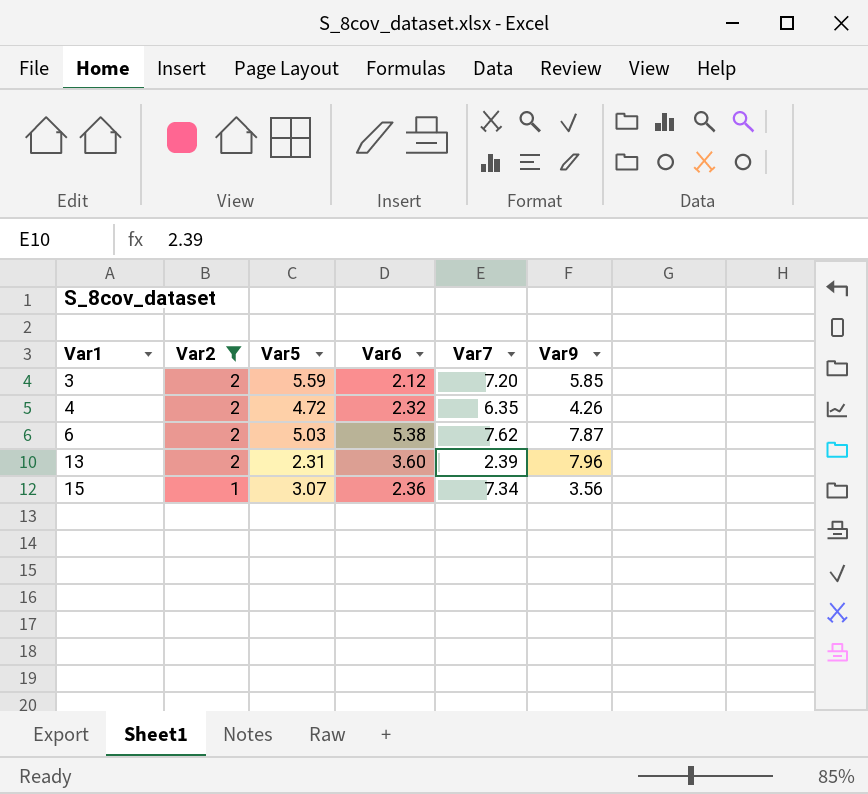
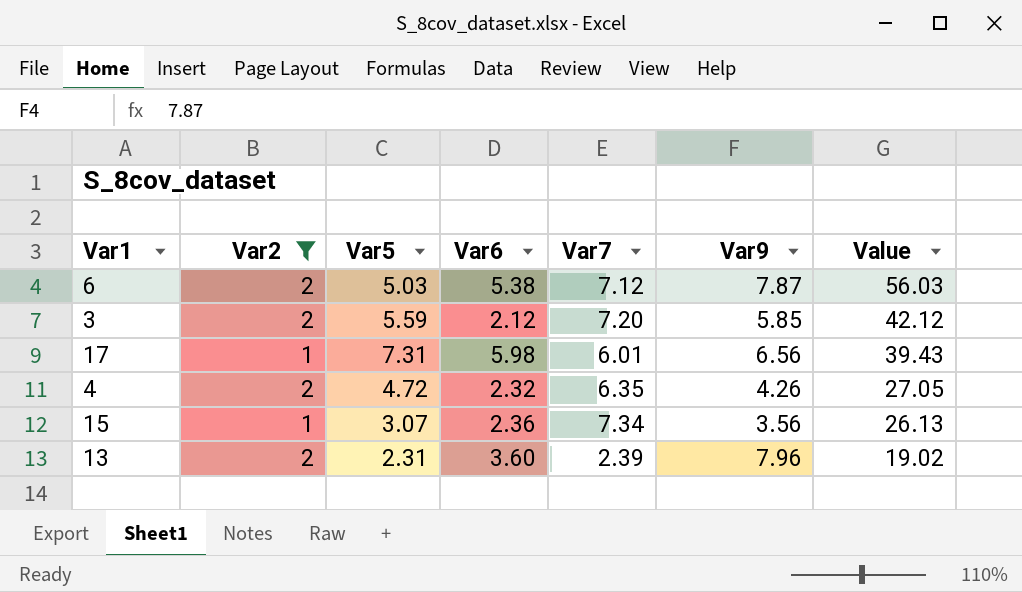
row order: Var1 ascending -> Value descending
column Value | formula: none -> [Var7] * [Var9]
6 | Var7: 7.62 -> 7.12
row 17: none -> 1 | 7.31 | 5.98 | 6.01 | 6.56 | 39.43

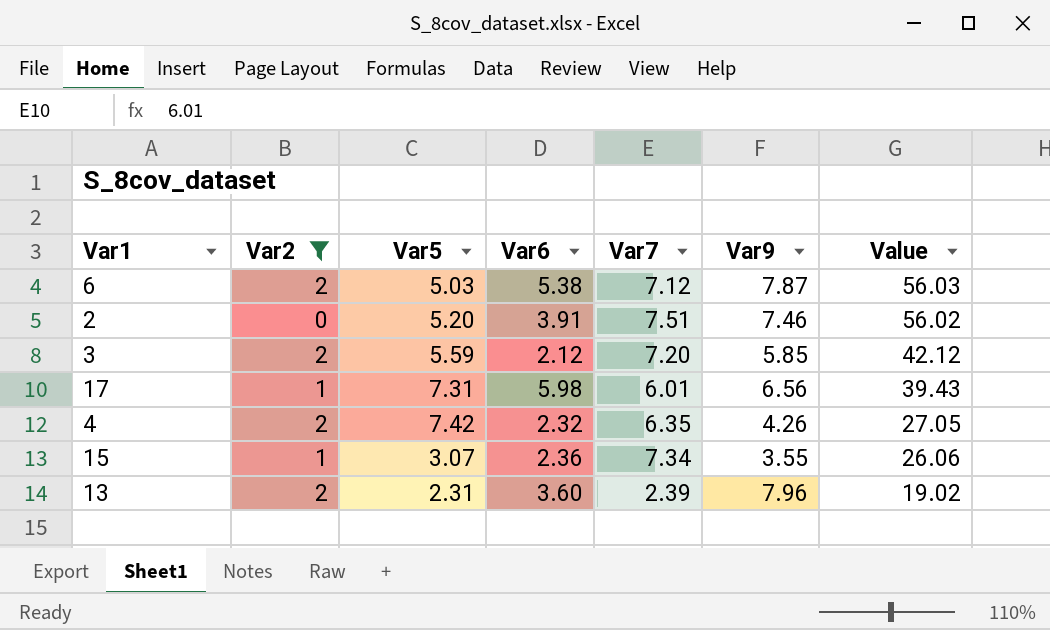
row 2: none -> 0 | 5.20 | 3.91 | 7.51 | 7.46 | 56.02
4 | Var5: 4.72 -> 7.42
15 | Var9: 3.56 -> 3.55
15 | Value: 26.13 -> 26.06

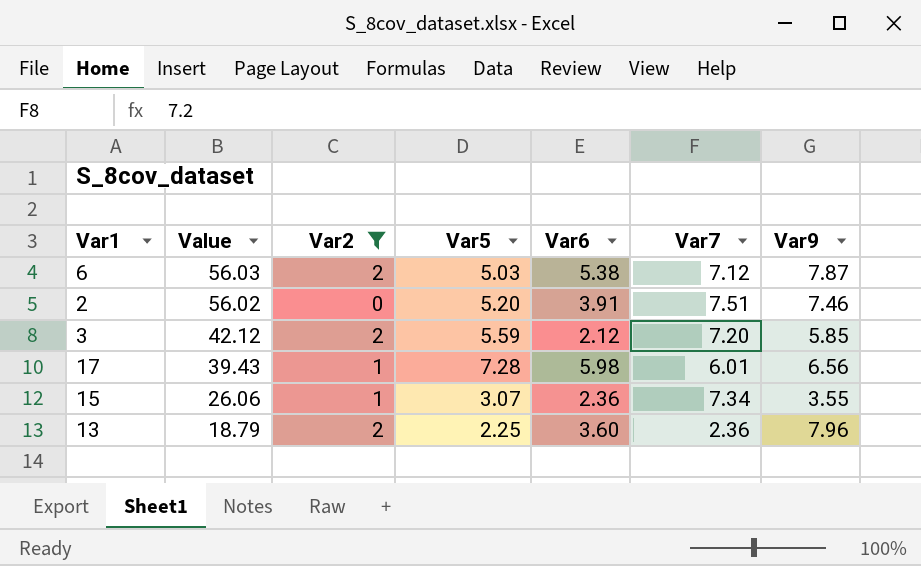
column Value | position: 7 -> 2
row 4: 2 | 7.42 | 2.32 | 6.35 | 4.26 | 27.05 -> none
17 | Var5: 7.31 -> 7.28
13 | Value: 19.02 -> 18.79
13 | Var5: 2.31 -> 2.25
13 | Var7: 2.39 -> 2.36

